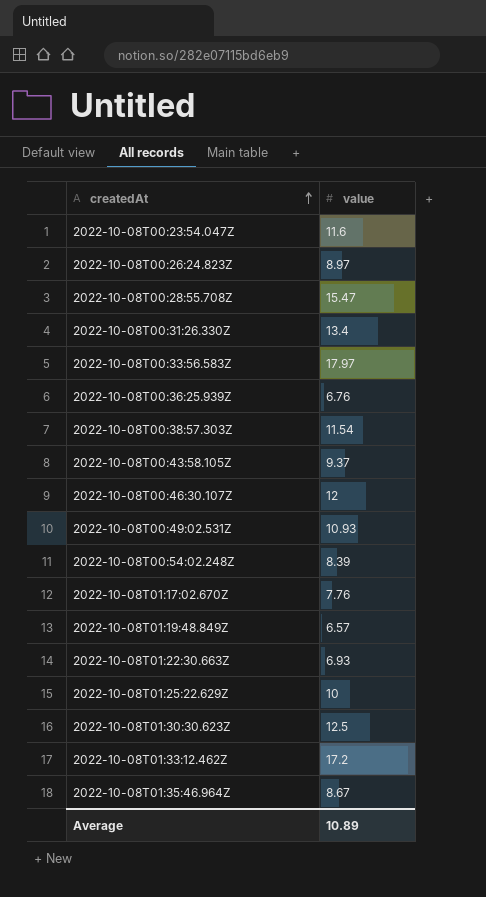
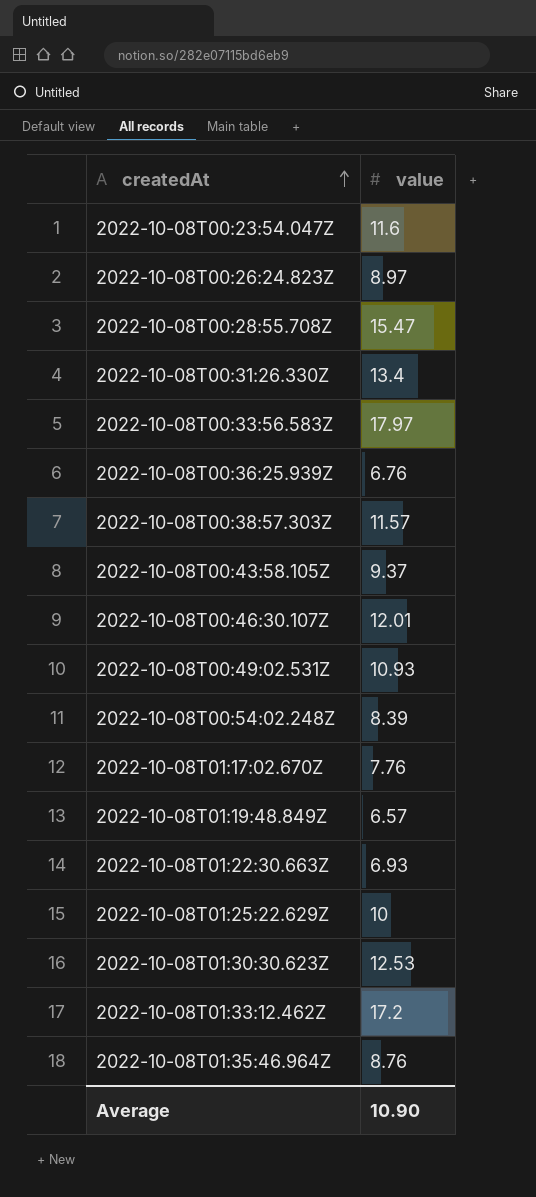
2022-10-08T00:38:57.303Z | value: 11.54 -> 11.57
2022-10-08T00:46:30.107Z | value: 12 -> 12.01
2022-10-08T01:30:30.623Z | value: 12.5 -> 12.53
2022-10-08T01:35:46.964Z | value: 8.67 -> 8.76
Average | value: 10.89 -> 10.90

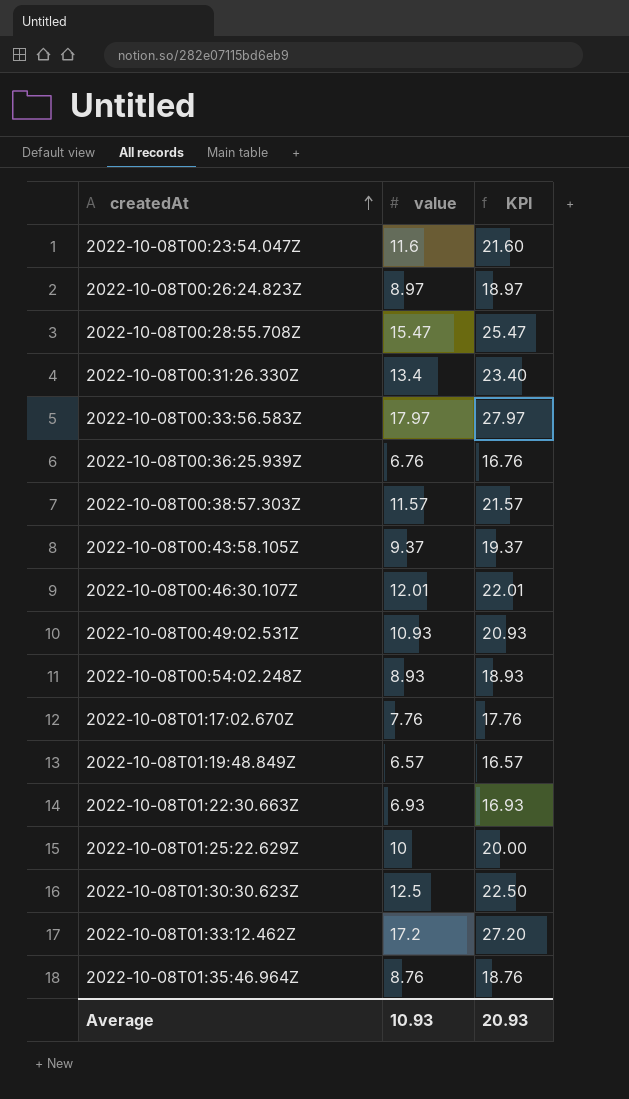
column KPI | formula: none -> [value] + 10
2022-10-08T00:54:02.248Z | value: 8.39 -> 8.93
2022-10-08T01:30:30.623Z | value: 12.53 -> 12.5
Average | value: 10.90 -> 10.93

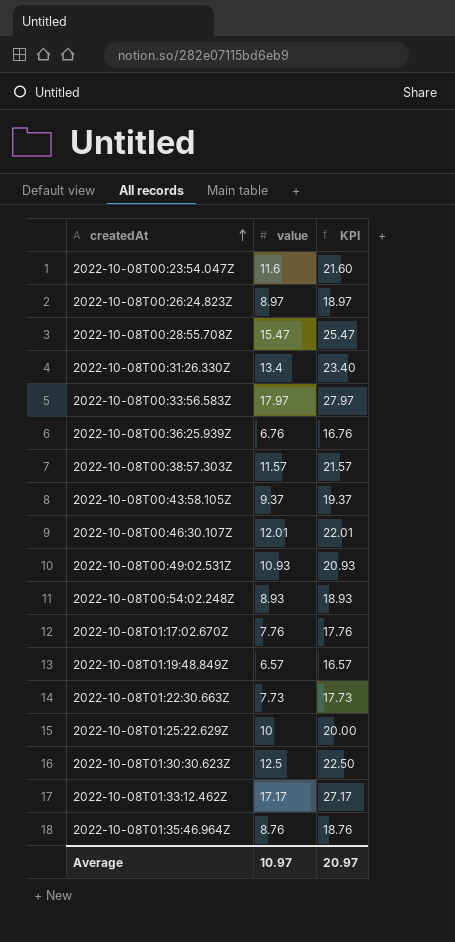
2022-10-08T01:22:30.663Z | value: 6.93 -> 7.73
2022-10-08T01:22:30.663Z | KPI: 16.93 -> 17.73
2022-10-08T01:33:12.462Z | value: 17.2 -> 17.17
2022-10-08T01:33:12.462Z | KPI: 27.20 -> 27.17
Average | value: 10.93 -> 10.97
Average | KPI: 20.93 -> 20.97

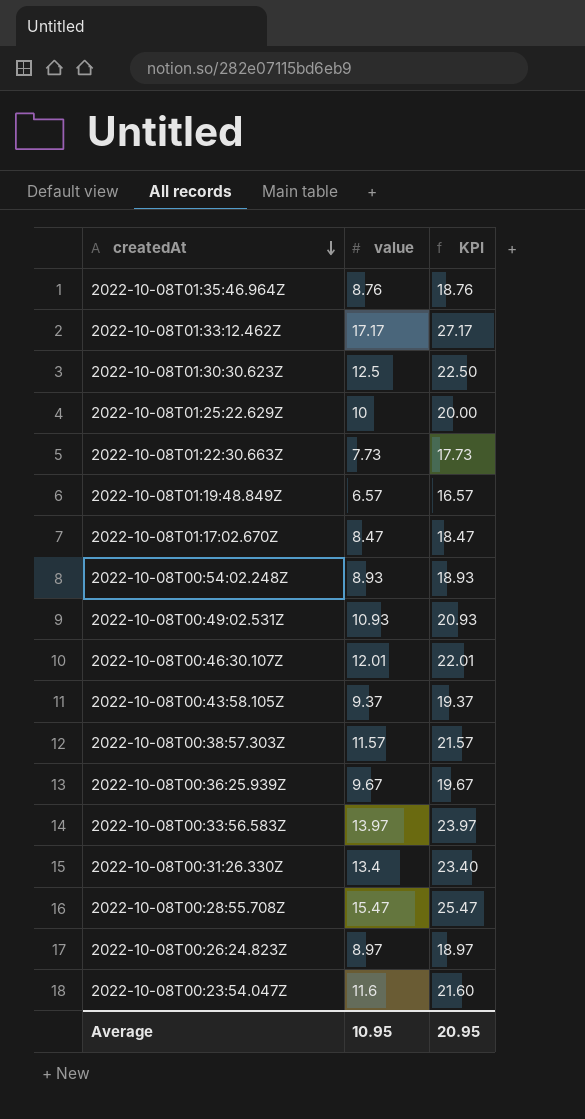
row order: createdAt ascending -> createdAt descending
2022-10-08T01:17:02.670Z | value: 7.76 -> 8.47
2022-10-08T01:17:02.670Z | KPI: 17.76 -> 18.47
2022-10-08T00:36:25.939Z | value: 6.76 -> 9.67
2022-10-08T00:36:25.939Z | KPI: 16.76 -> 19.67
2022-10-08T00:33:56.583Z | value: 17.97 -> 13.97
2022-10-08T00:33:56.583Z | KPI: 27.97 -> 23.97
Average | value: 10.97 -> 10.95
Average | KPI: 20.97 -> 20.95

